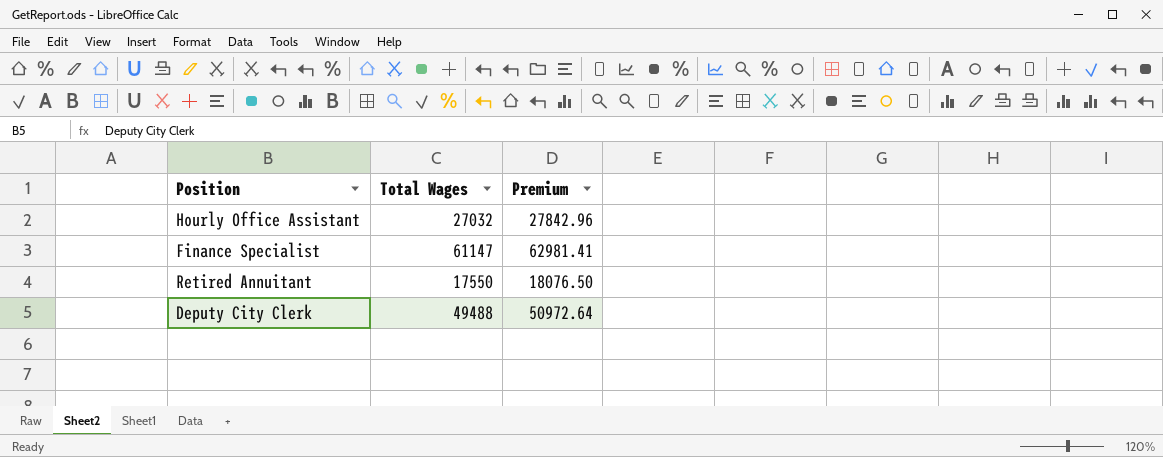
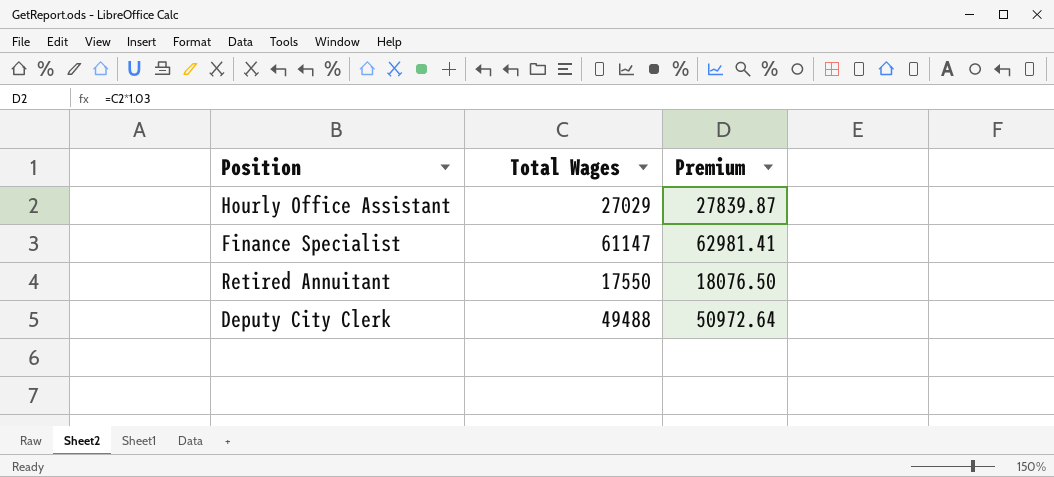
Hourly Office Assistant | Total Wages: 27032 -> 27029
Hourly Office Assistant | Premium: 27842.96 -> 27839.87

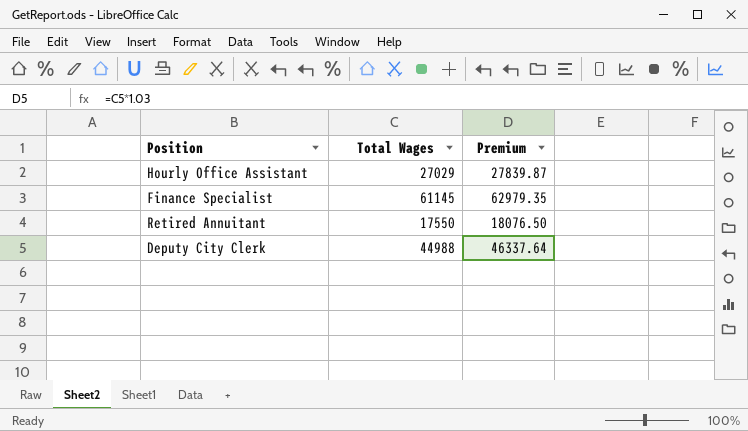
Finance Specialist | Total Wages: 61147 -> 61145
Finance Specialist | Premium: 62981.41 -> 62979.35
Deputy City Clerk | Total Wages: 49488 -> 44988
Deputy City Clerk | Premium: 50972.64 -> 46337.64

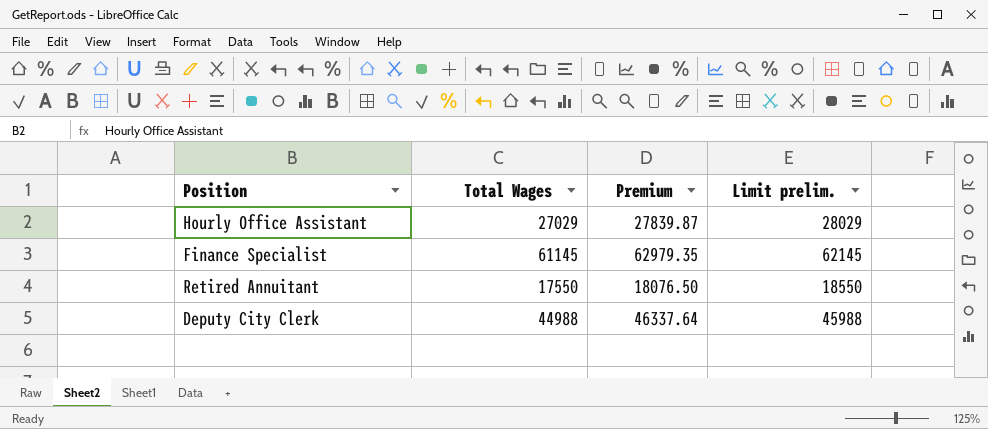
column Limit prelim. | formula: none -> [Total Wages] + 1000

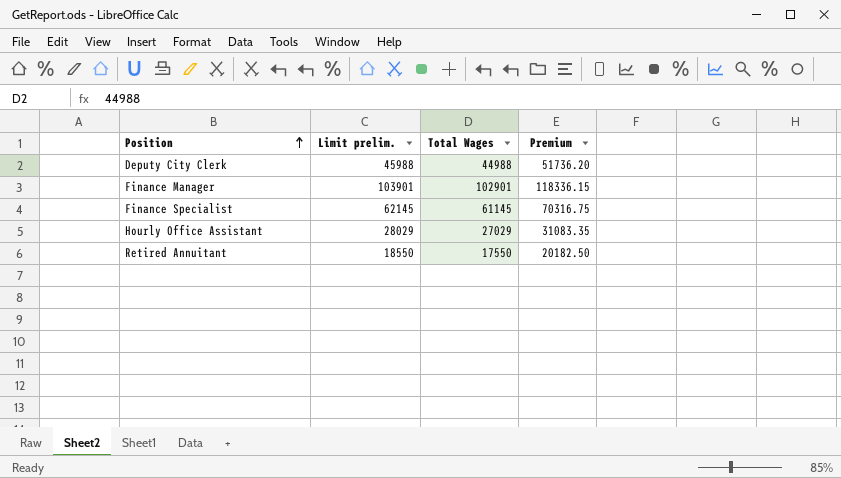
row order: none -> Position ascending
column Limit prelim. | position: 4 -> 2
column Premium | formula: [Total Wages] * 1.03 -> [Total Wages] * 1.15
row Finance Manager: none -> 103901 | 102901 | 118336.15

